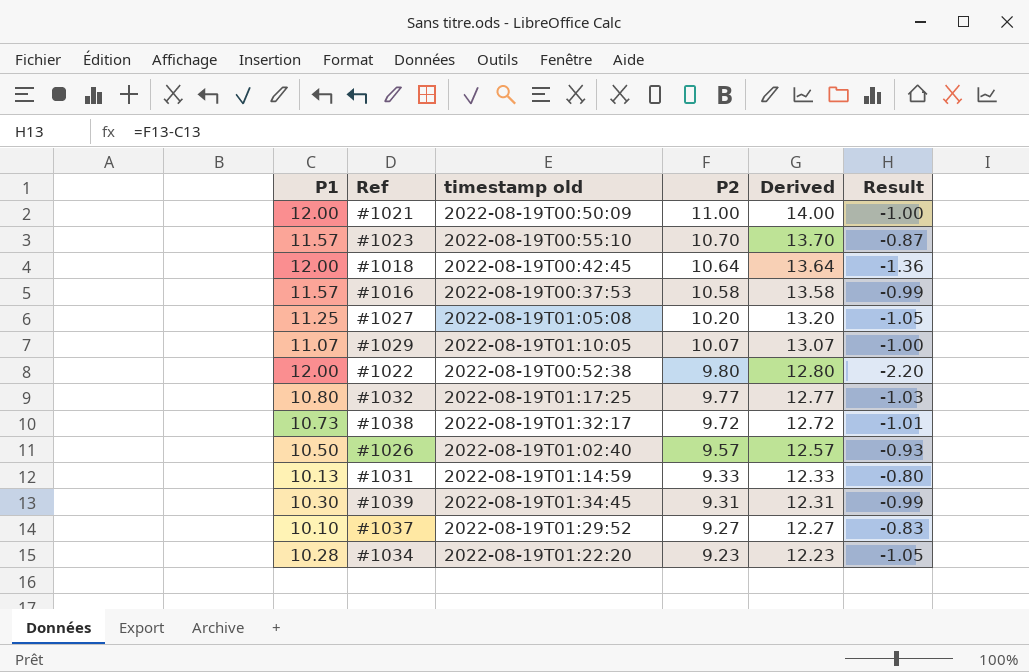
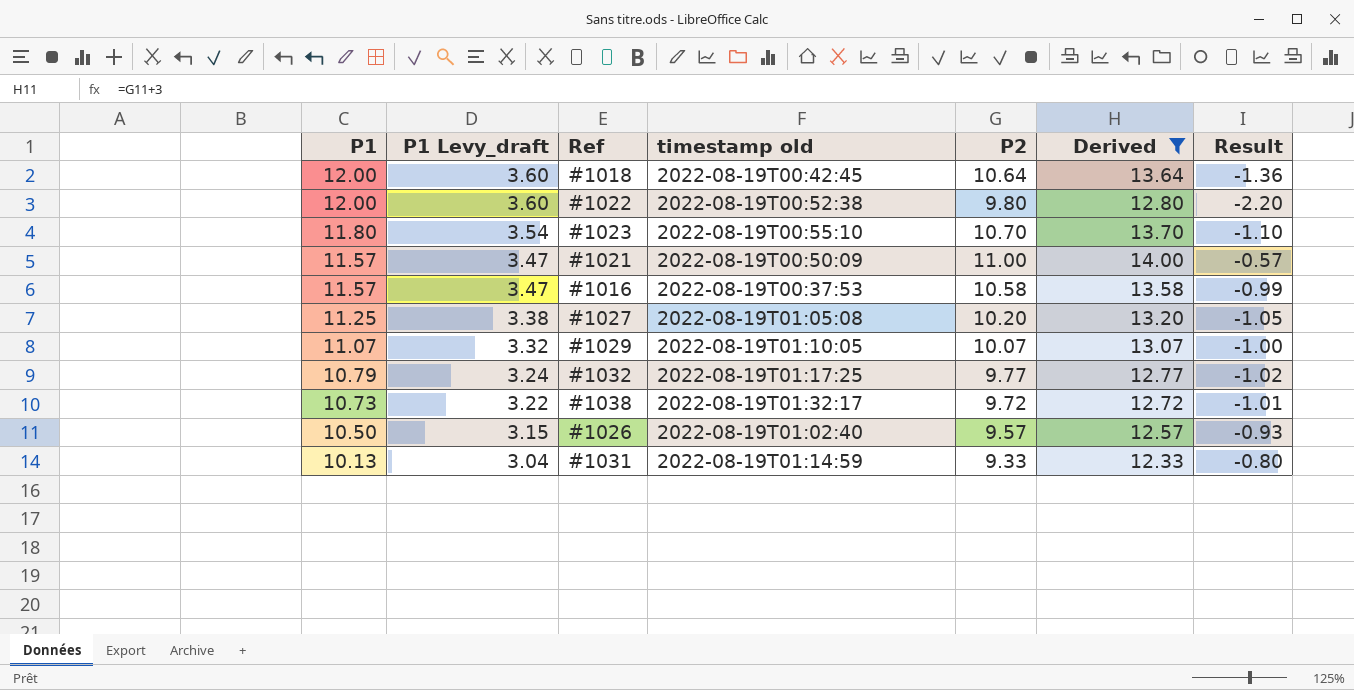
filter: none -> Derived >= 12.33
row order: P2 descending -> P1 descending
column P1 Levy_draft | formula: none -> [P1] * 0.3
#1023 | P1: 11.57 -> 11.80
#1023 | Result: -0.87 -> -1.10
#1021 | P1: 12.00 -> 11.57
#1021 | Result: -1.00 -> -0.57
#1032 | P1: 10.80 -> 10.79
#1032 | Result: -1.03 -> -1.02

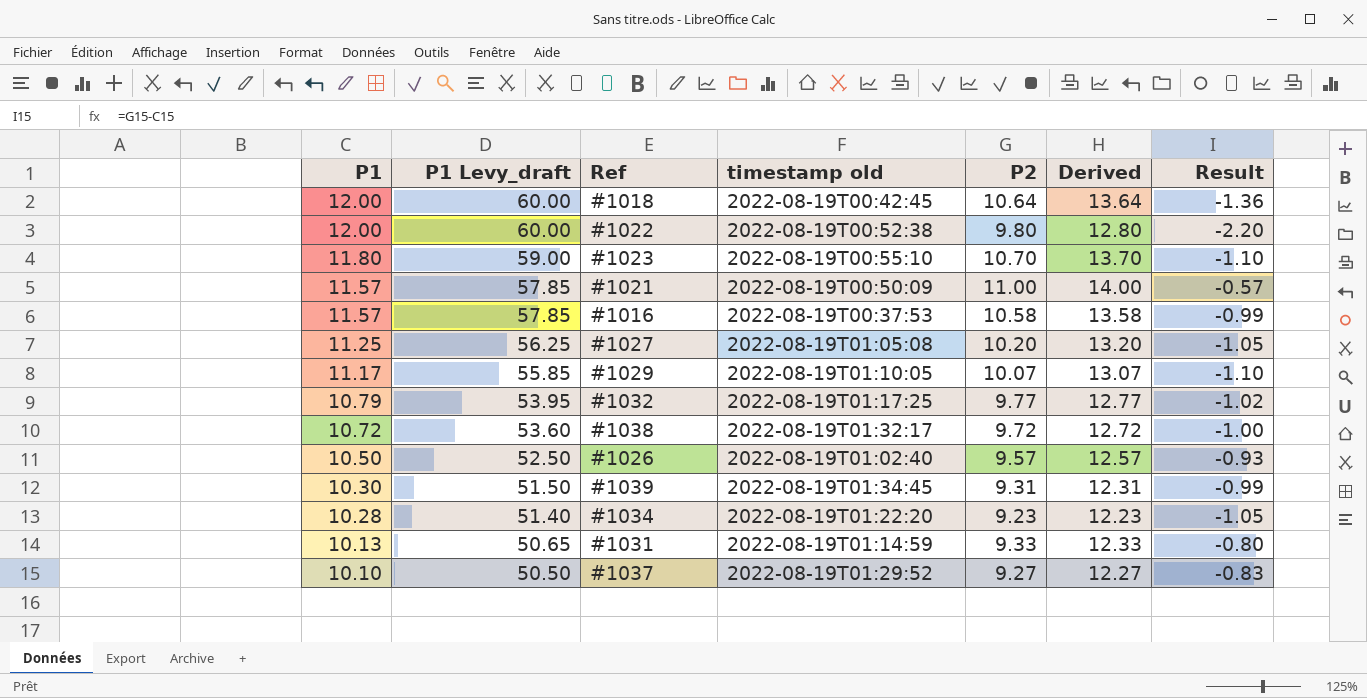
filter: Derived >= 12.33 -> none
column P1 Levy_draft | formula: [P1] * 0.3 -> [P1] * 5
#1029 | P1: 11.07 -> 11.17
#1029 | Result: -1.00 -> -1.10
#1038 | P1: 10.73 -> 10.72
#1038 | Result: -1.01 -> -1.00

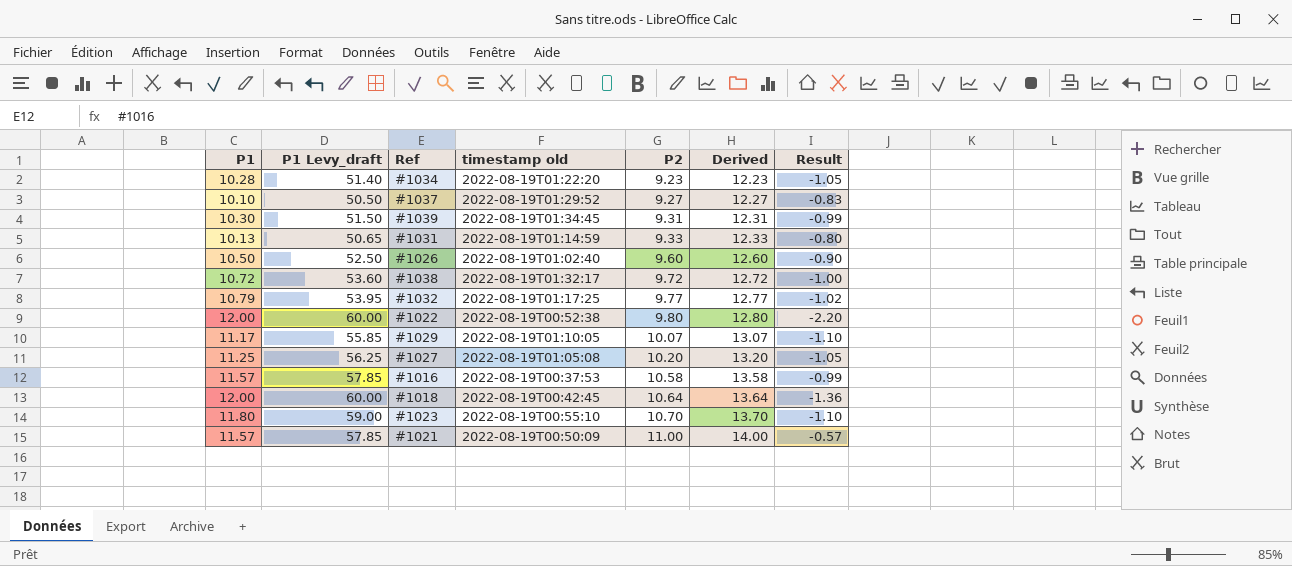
row order: P1 descending -> P2 ascending
#1026 | P2: 9.57 -> 9.60
#1026 | Derived: 12.57 -> 12.60
#1026 | Result: -0.93 -> -0.90

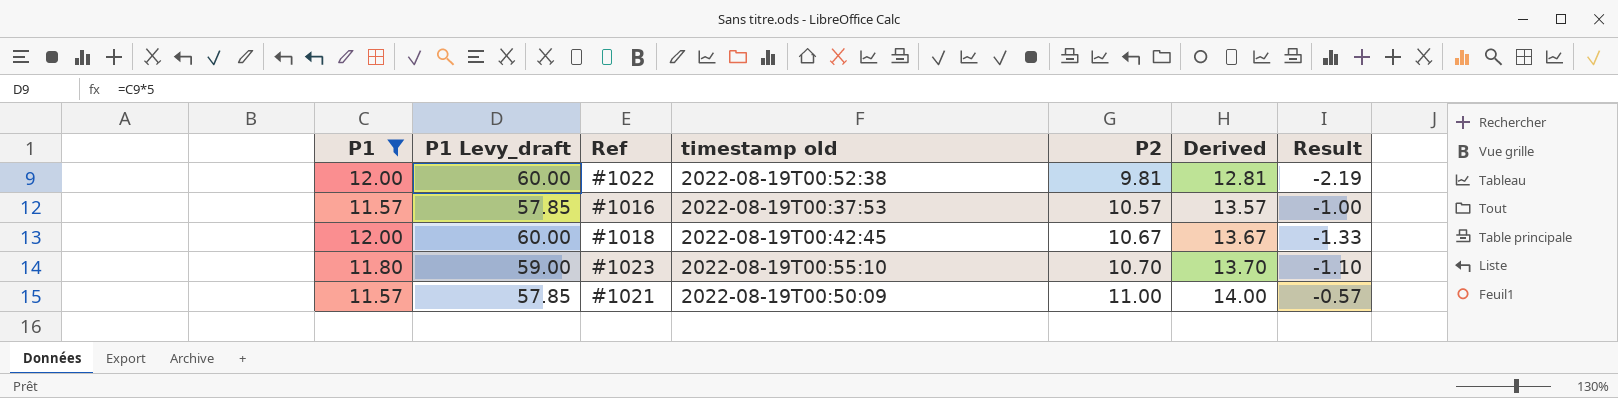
filter: none -> P1 >= 11.57
#1022 | P2: 9.80 -> 9.81
#1022 | Derived: 12.80 -> 12.81
#1022 | Result: -2.20 -> -2.19
#1016 | P2: 10.58 -> 10.57
#1016 | Derived: 13.58 -> 13.57
#1016 | Result: -0.99 -> -1.00
#1018 | P2: 10.64 -> 10.67
#1018 | Derived: 13.64 -> 13.67
#1018 | Result: -1.36 -> -1.33

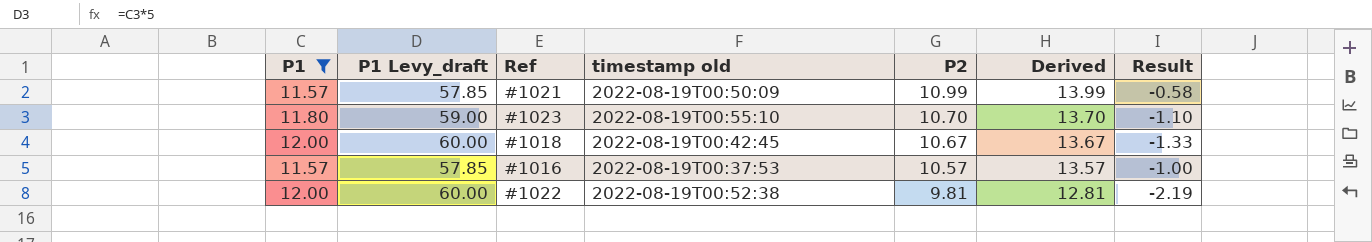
row order: P2 ascending -> P2 descending
#1021 | P2: 11.00 -> 10.99
#1021 | Derived: 14.00 -> 13.99
#1021 | Result: -0.57 -> -0.58

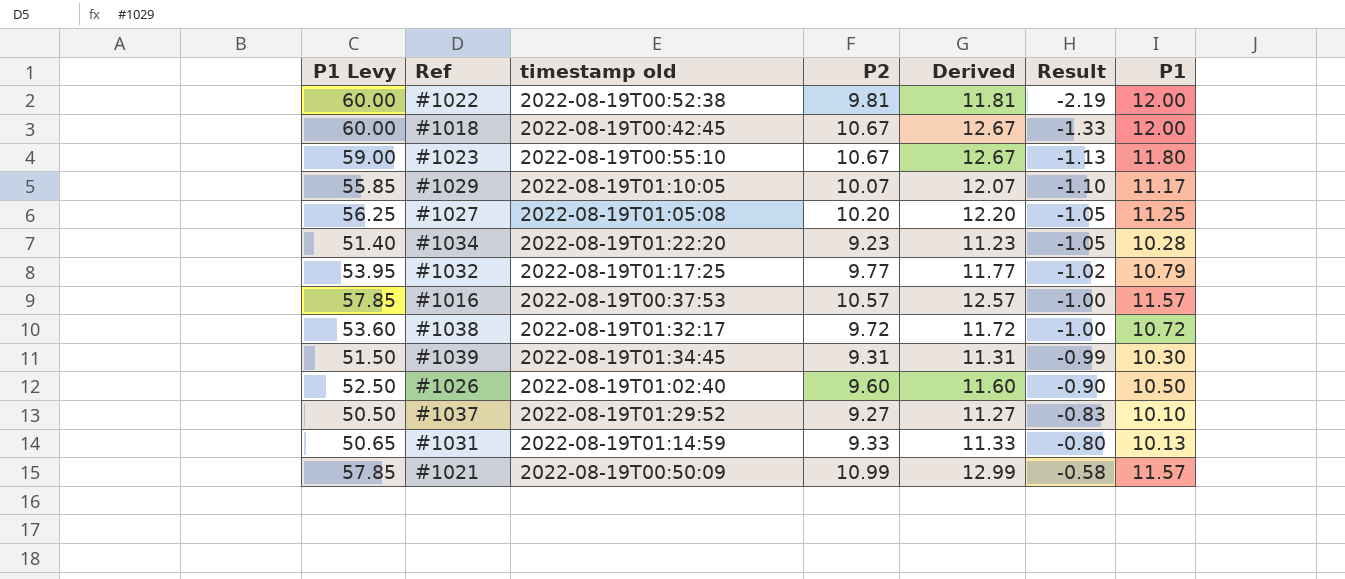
filter: P1 >= 11.57 -> none
row order: P2 descending -> Result ascending
column name: P1 Levy_draft -> P1 Levy
column Derived | formula: [P2] + 3 -> [P2] + 2
column P1 | position: 1 -> 7
#1023 | P2: 10.70 -> 10.67
#1023 | Result: -1.10 -> -1.13

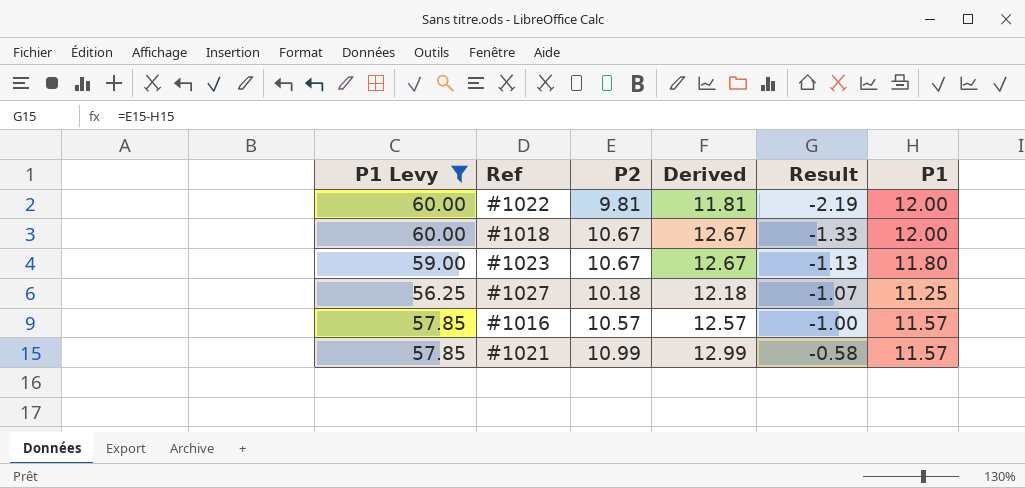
filter: none -> P1 Levy >= 56.25
column timestamp old | position: 3 -> none
#1027 | P2: 10.20 -> 10.18
#1027 | Derived: 12.20 -> 12.18
#1027 | Result: -1.05 -> -1.07

